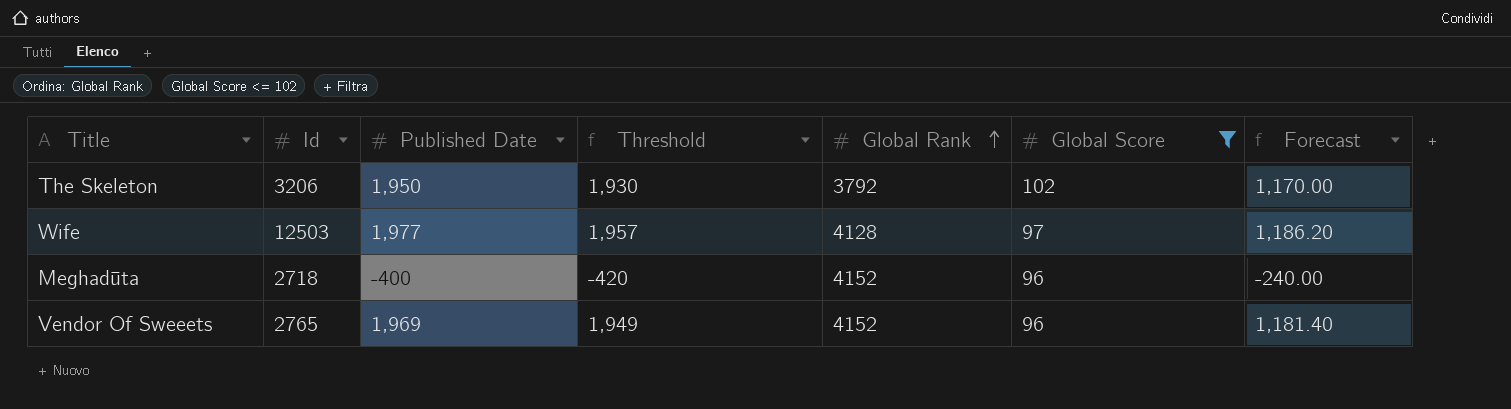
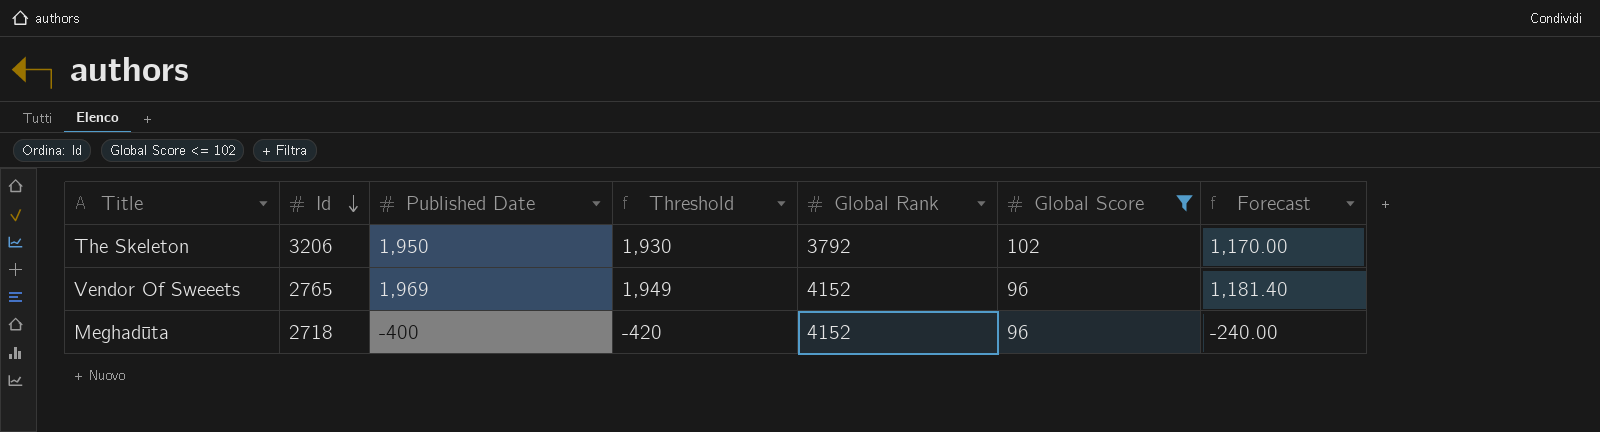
row order: Global Rank ascending -> Id descending
row Wife: 12503 | 1,977 | 1,957 | 4128 | 97 | 1,186.20 -> none

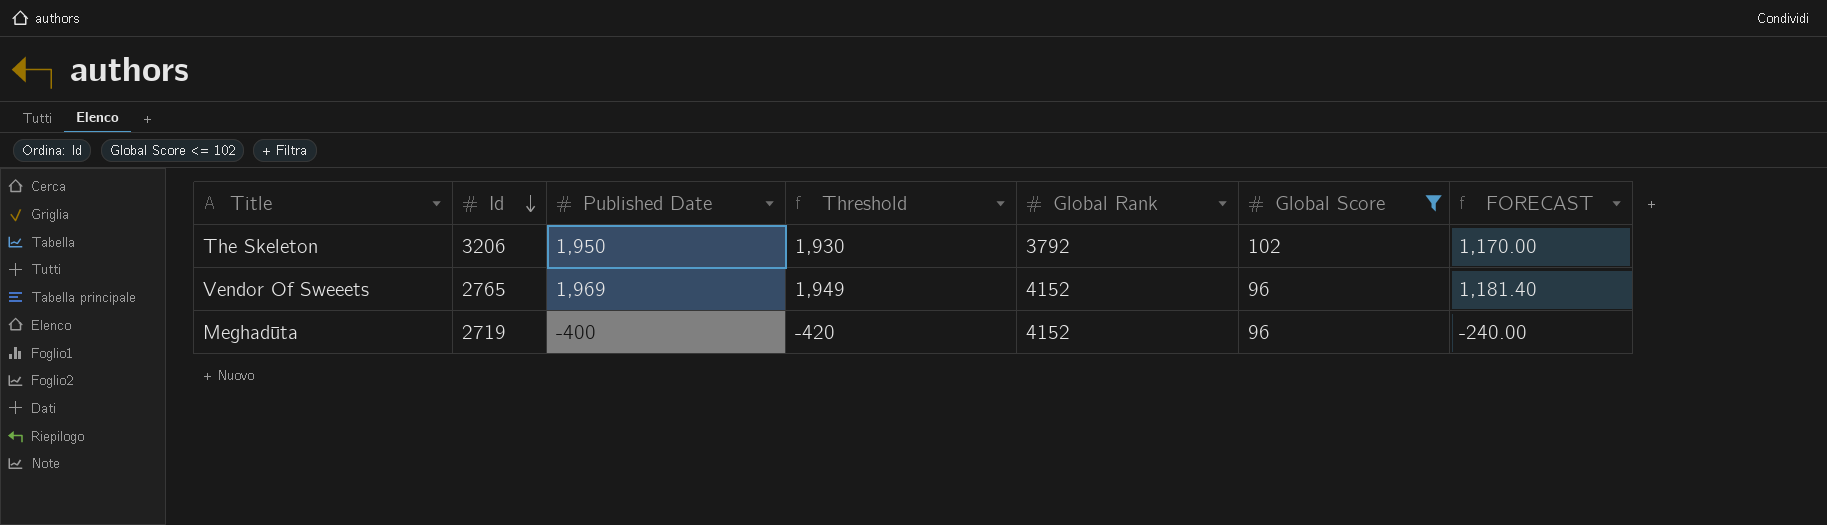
column name: Forecast -> FORECAST
Meghadūta | Id: 2718 -> 2719

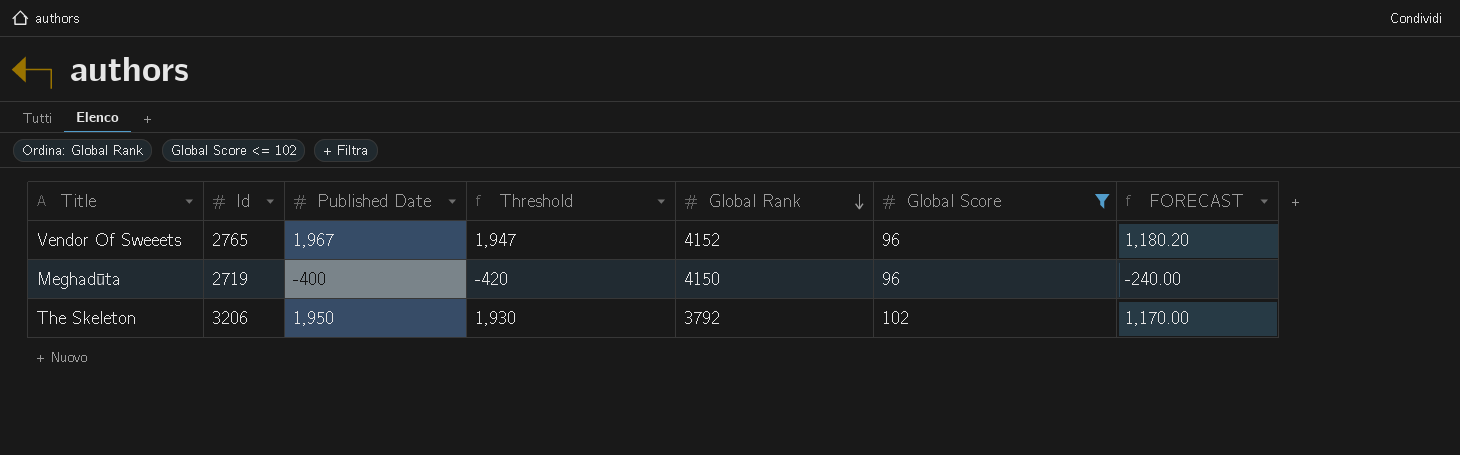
row order: Id descending -> Global Rank descending
Vendor Of Sweeets | Published Date: 1,969 -> 1,967
Vendor Of Sweeets | Threshold: 1,949 -> 1,947
Vendor Of Sweeets | FORECAST: 1,181.40 -> 1,180.20
Meghadūta | Global Rank: 4152 -> 4150

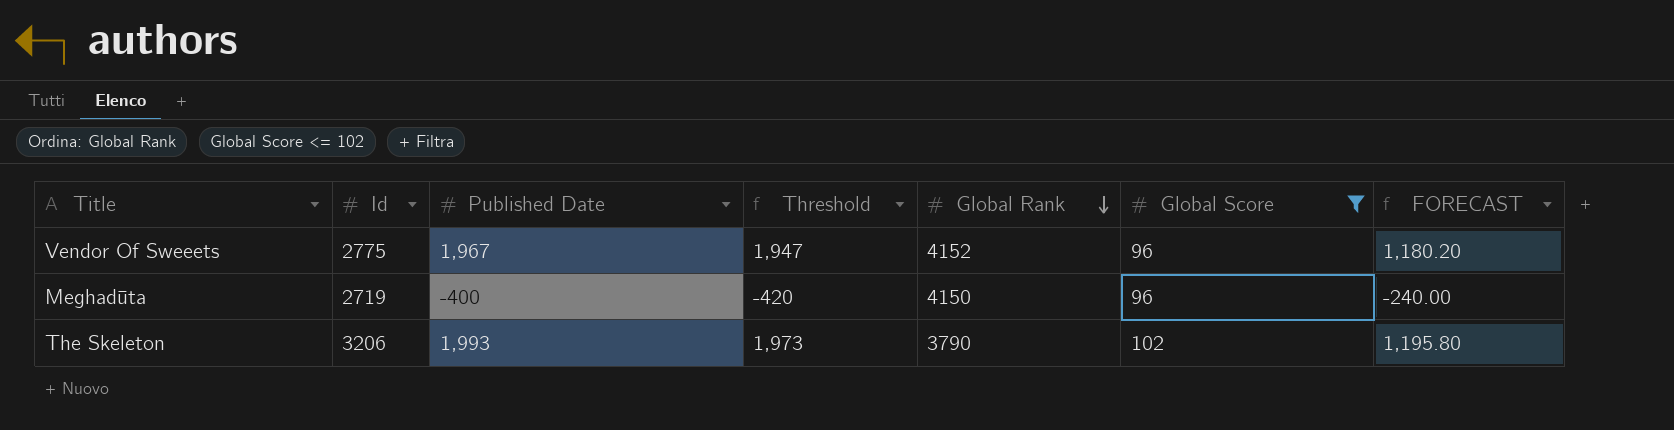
Vendor Of Sweeets | Id: 2765 -> 2775
The Skeleton | Published Date: 1,950 -> 1,993
The Skeleton | Threshold: 1,930 -> 1,973
The Skeleton | Global Rank: 3792 -> 3790
The Skeleton | FORECAST: 1,170.00 -> 1,195.80

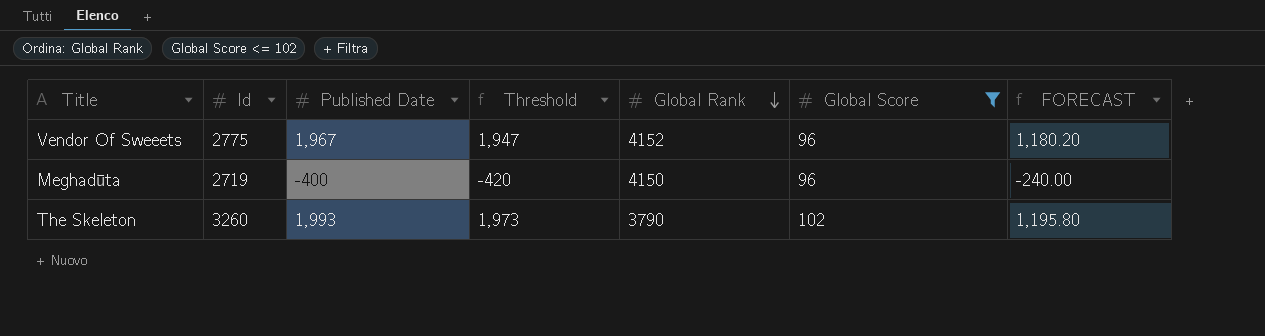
The Skeleton | Id: 3206 -> 3260

